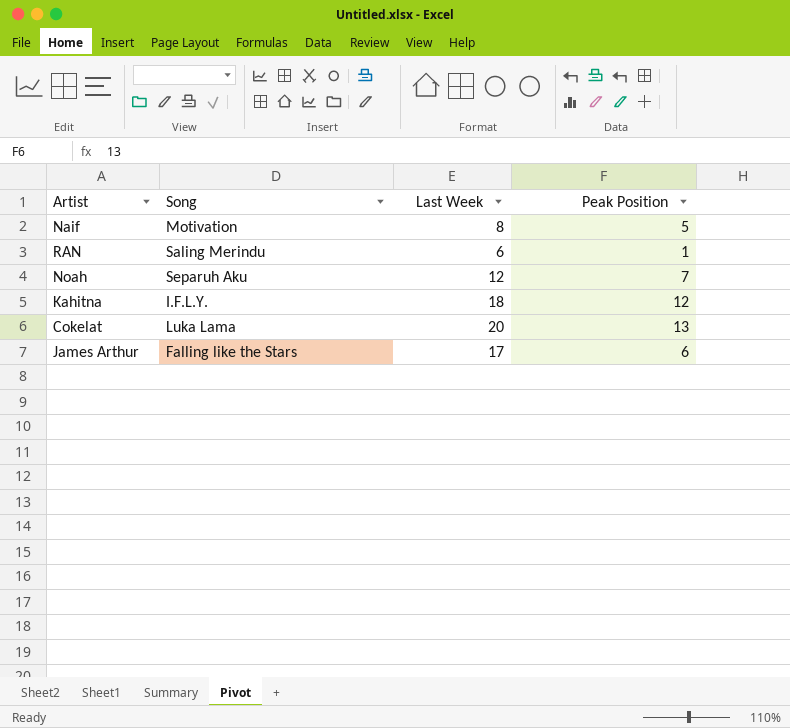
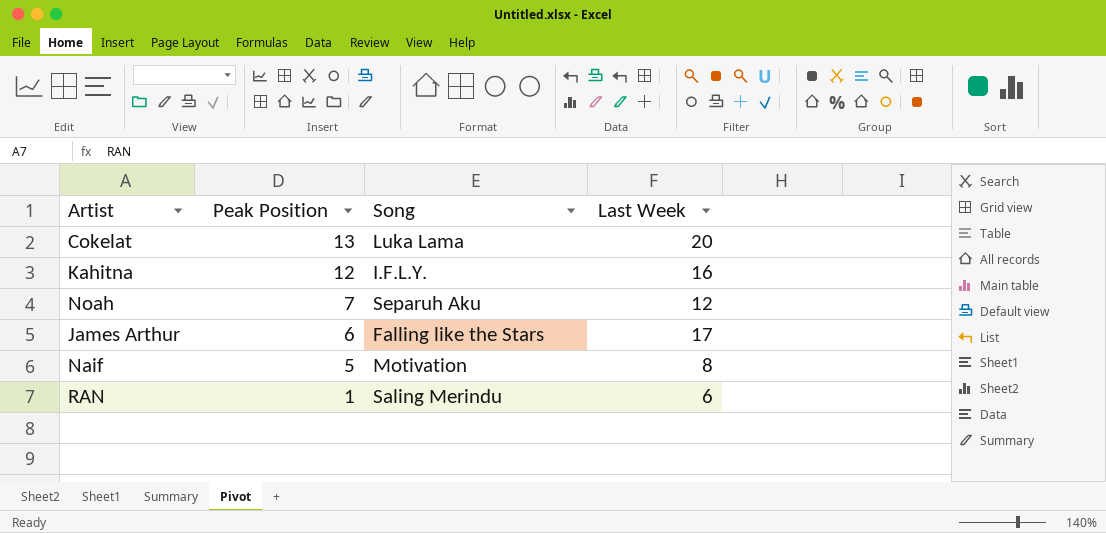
row order: none -> Peak Position descending
column Peak Position | position: 4 -> 2
Kahitna | Last Week: 18 -> 16

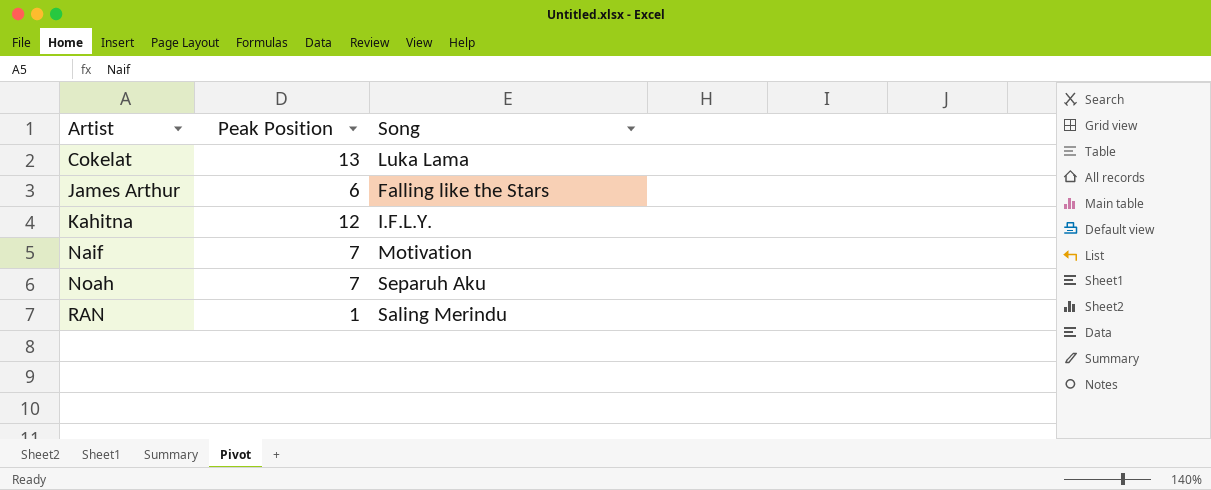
row order: Peak Position descending -> Artist ascending
column Last Week | position: 4 -> none
Naif | Peak Position: 5 -> 7

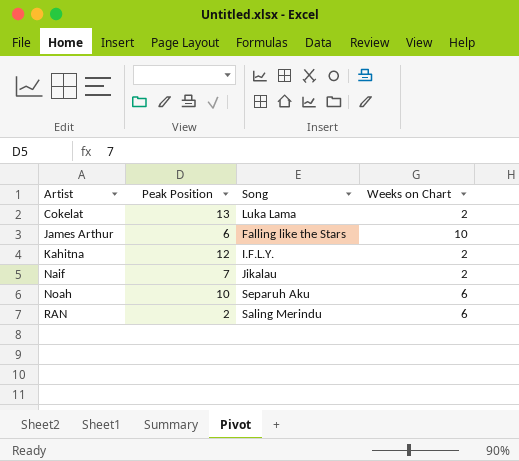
column Weeks on Chart | position: none -> 4
Naif | Song: Motivation -> Jikalau
Noah | Peak Position: 7 -> 10
RAN | Peak Position: 1 -> 2

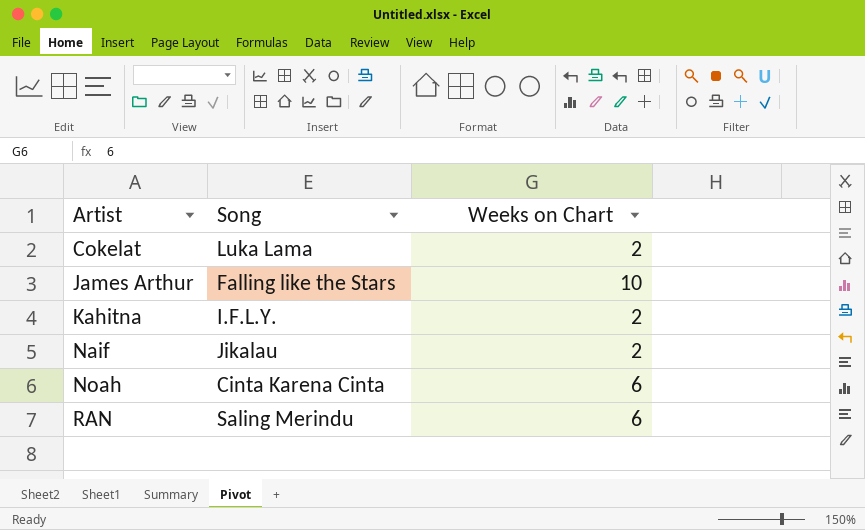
column Peak Position | position: 2 -> none
Noah | Song: Separuh Aku -> Cinta Karena Cinta

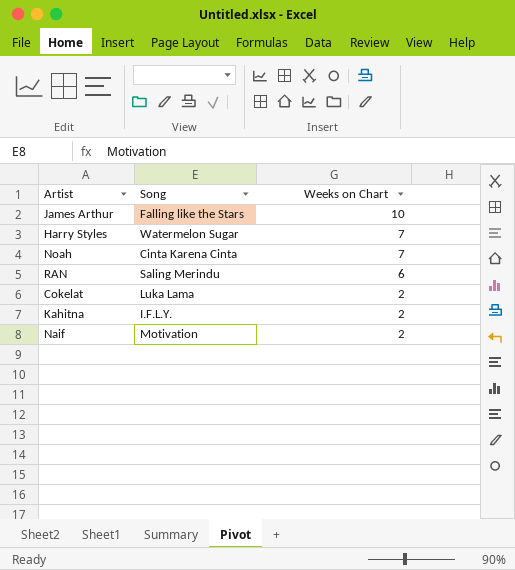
row order: Artist ascending -> Weeks on Chart descending
row Harry Styles: none -> Watermelon Sugar | 7
Noah | Weeks on Chart: 6 -> 7
Naif | Song: Jikalau -> Motivation

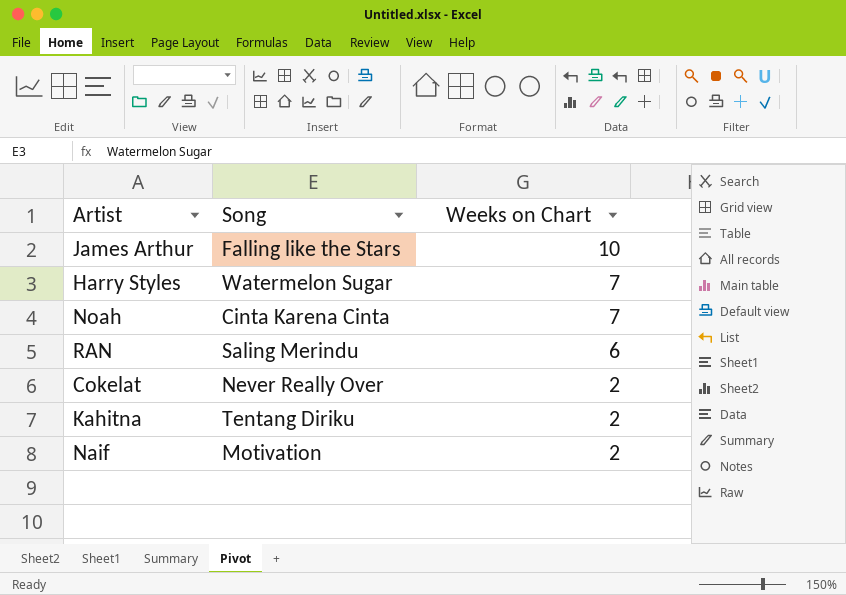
Cokelat | Song: Luka Lama -> Never Really Over
Kahitna | Song: I.F.L.Y. -> Tentang Diriku

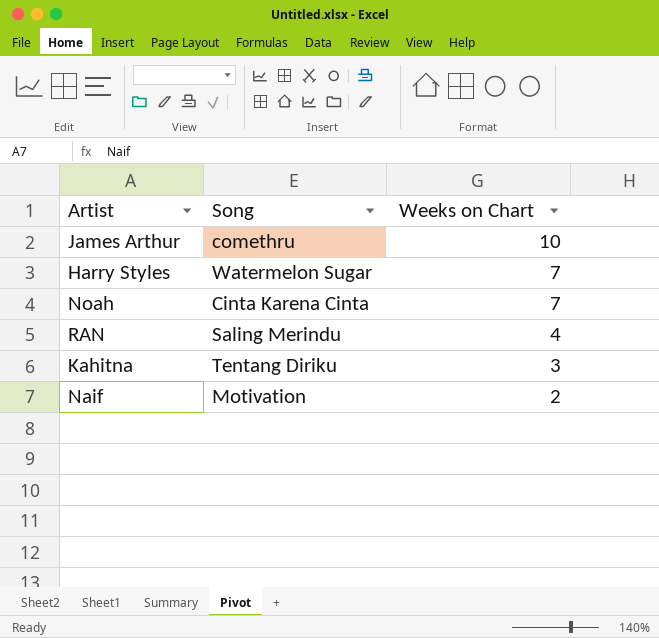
row Cokelat: Never Really Over | 2 -> none
James Arthur | Song: Falling like the Stars -> comethru
RAN | Weeks on Chart: 6 -> 4
Kahitna | Weeks on Chart: 2 -> 3

